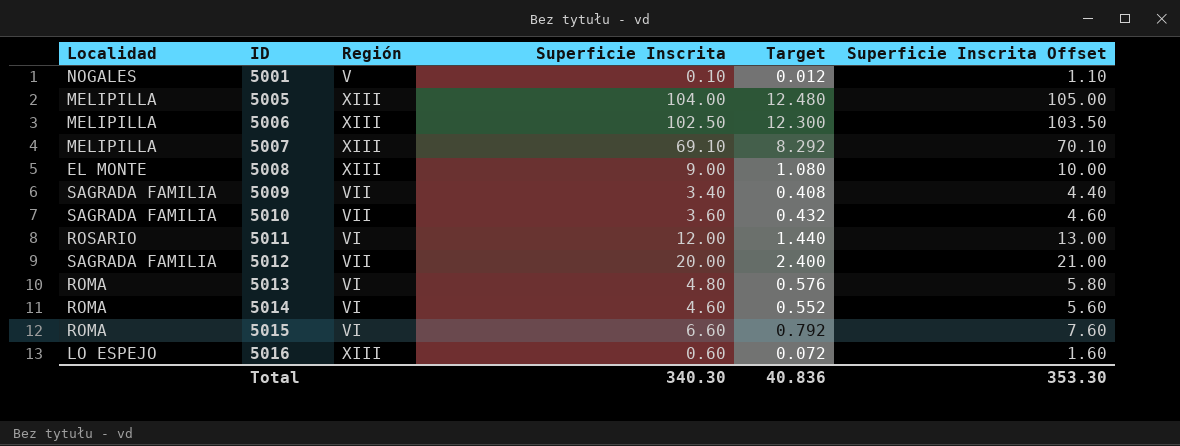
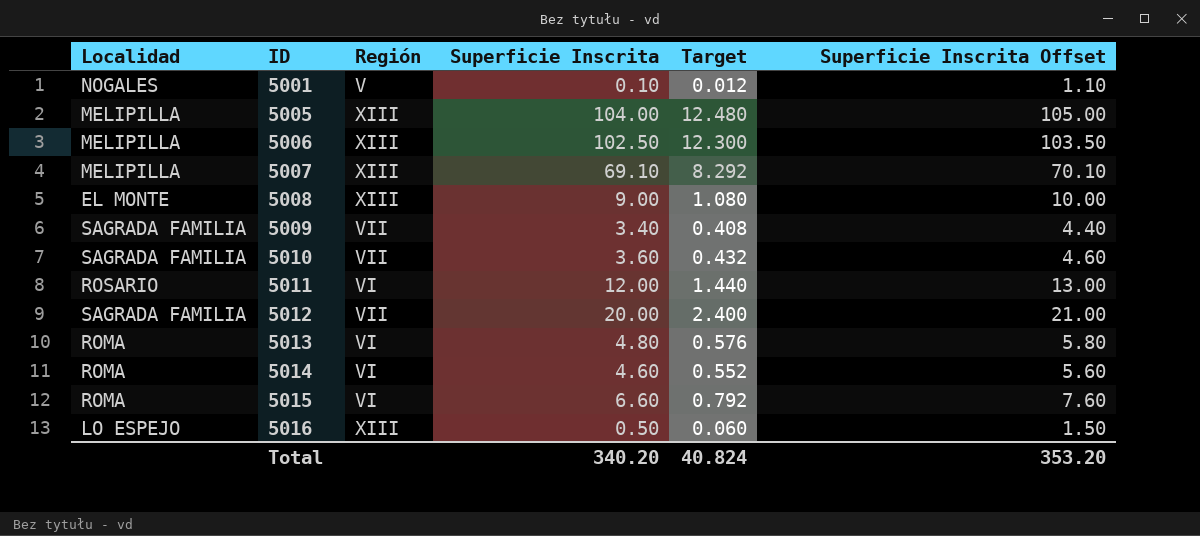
5016 | Superficie Inscrita: 0.60 -> 0.50
5016 | Target: 0.072 -> 0.060
5016 | Superficie Inscrita Offset: 1.60 -> 1.50
Total | Superficie Inscrita: 340.30 -> 340.20
Total | Target: 40.836 -> 40.824
Total | Superficie Inscrita Offset: 353.30 -> 353.20

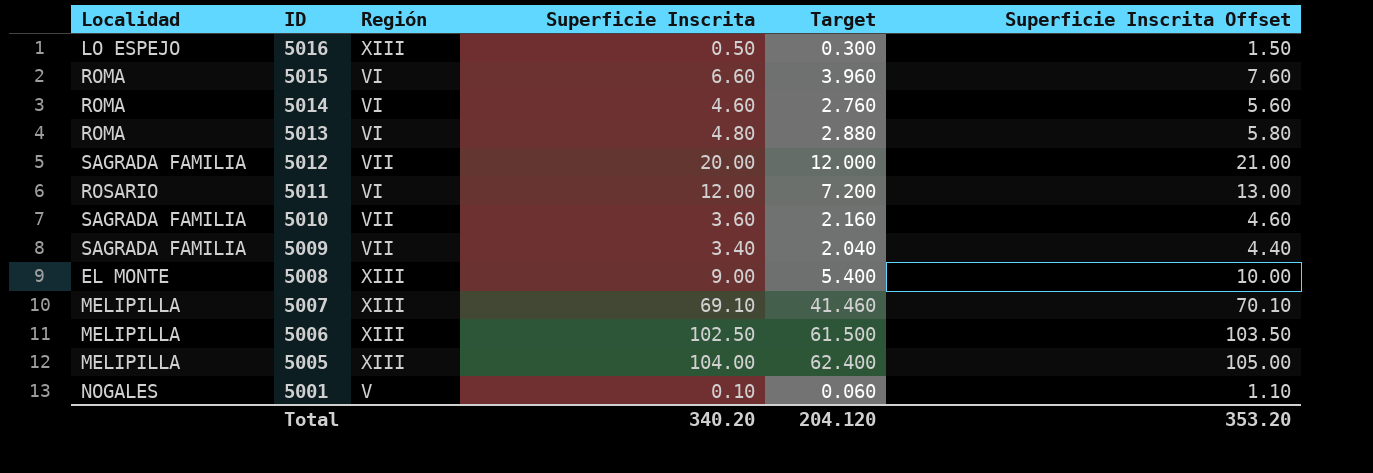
row order: ID ascending -> ID descending
column Target | formula: [Superficie Inscrita] * 0.12 -> [Superficie Inscrita] * 0.6
Total | Target: 40.824 -> 204.120

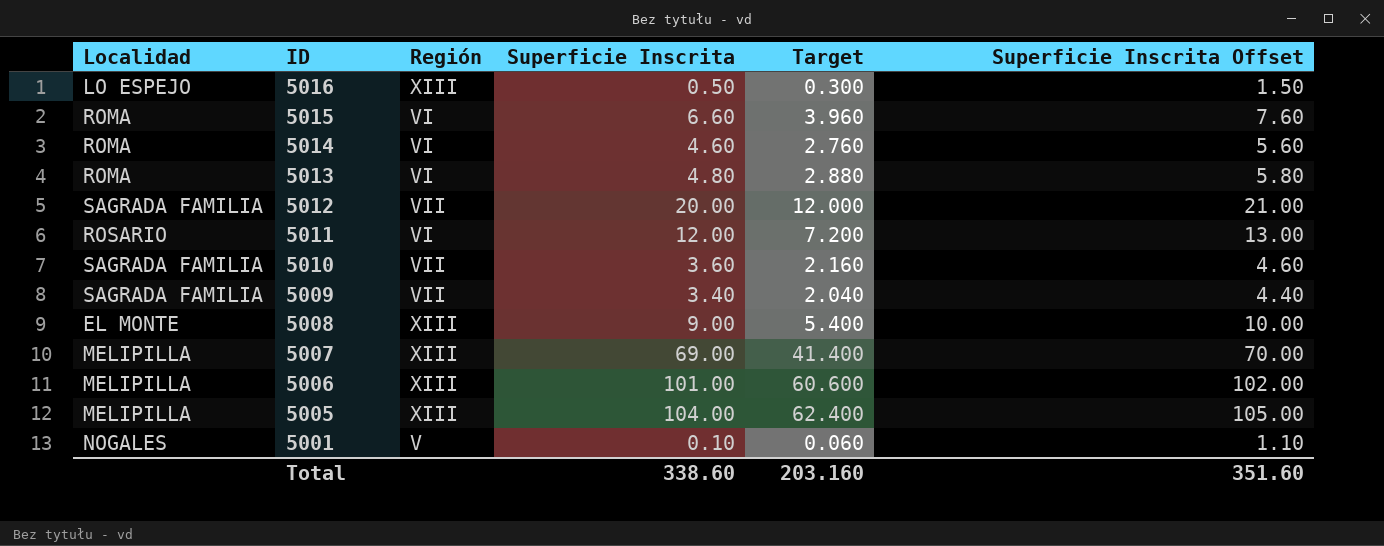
5007 | Superficie Inscrita: 69.10 -> 69.00
5007 | Target: 41.460 -> 41.400
5007 | Superficie Inscrita Offset: 70.10 -> 70.00
5006 | Superficie Inscrita: 102.50 -> 101.00
5006 | Target: 61.500 -> 60.600
5006 | Superficie Inscrita Offset: 103.50 -> 102.00
Total | Superficie Inscrita: 340.20 -> 338.60
Total | Target: 204.120 -> 203.160
Total | Superficie Inscrita Offset: 353.20 -> 351.60

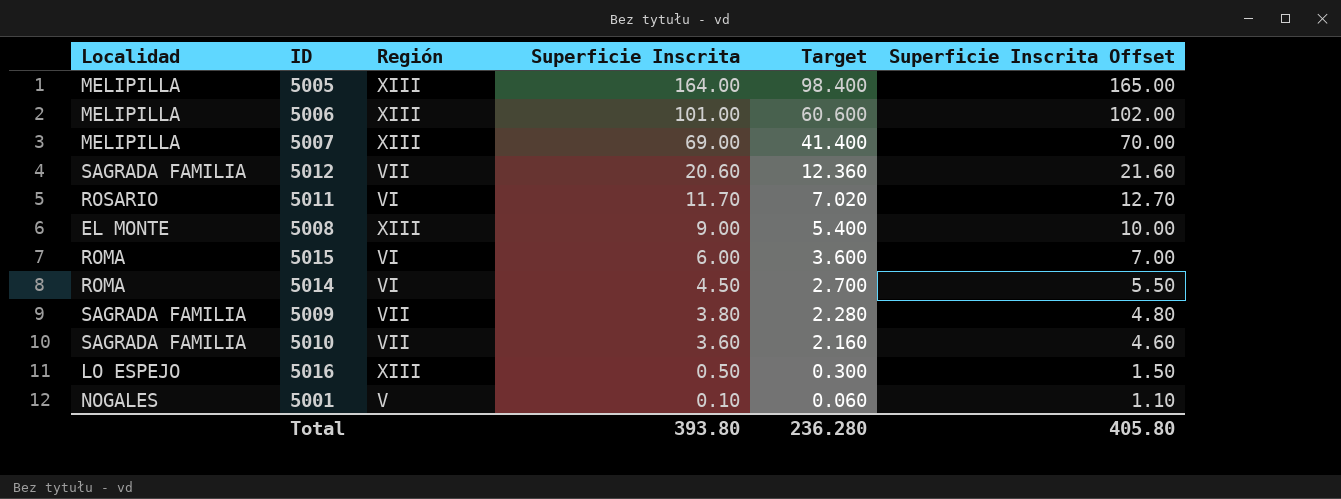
row order: ID descending -> Superficie Inscrita descending
row 5013: ROMA | VI | 4.80 | 2.880 | 5.80 -> none
5005 | Superficie Inscrita: 104.00 -> 164.00
5005 | Target: 62.400 -> 98.400
5005 | Superficie Inscrita Offset: 105.00 -> 165.00
5012 | Superficie Inscrita: 20.00 -> 20.60
5012 | Target: 12.000 -> 12.360
5012 | Superficie Inscrita Offset: 21.00 -> 21.60
5011 | Superficie Inscrita: 12.00 -> 11.70
5011 | Target: 7.200 -> 7.020
5011 | Superficie Inscrita Offset: 13.00 -> 12.70
5015 | Superficie Inscrita: 6.60 -> 6.00
5015 | Target: 3.960 -> 3.600
5015 | Superficie Inscrita Offset: 7.60 -> 7.00
5014 | Superficie Inscrita: 4.60 -> 4.50
5014 | Target: 2.760 -> 2.700
5014 | Superficie Inscrita Offset: 5.60 -> 5.50
5009 | Superficie Inscrita: 3.40 -> 3.80
5009 | Target: 2.040 -> 2.280
5009 | Superficie Inscrita Offset: 4.40 -> 4.80
Total | Superficie Inscrita: 338.60 -> 393.80
Total | Target: 203.160 -> 236.280
Total | Superficie Inscrita Offset: 351.60 -> 405.80

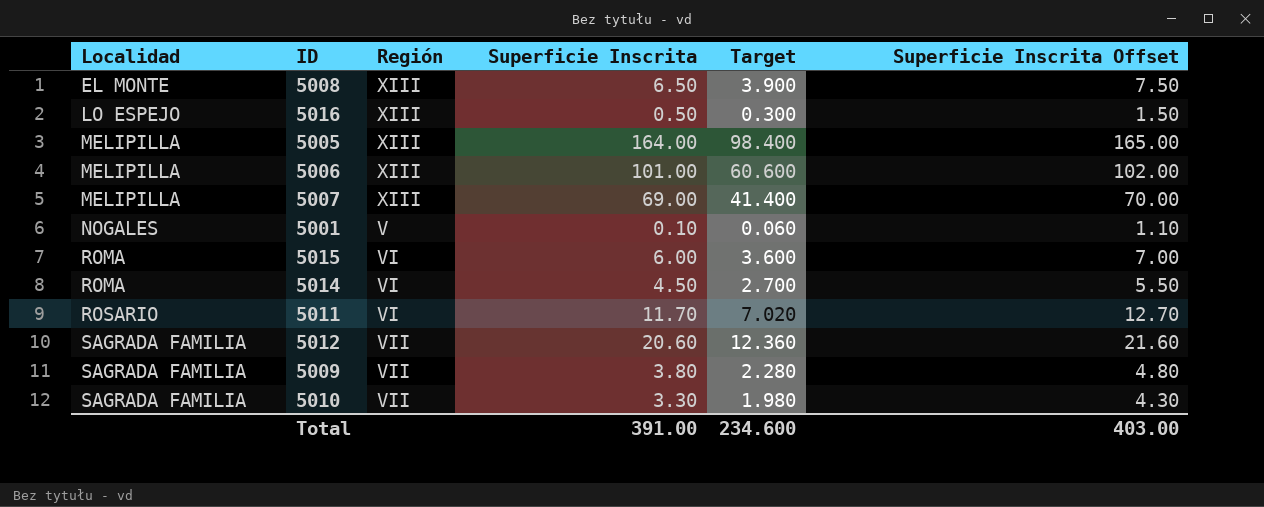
row order: Superficie Inscrita descending -> Localidad ascending
5008 | Superficie Inscrita: 9.00 -> 6.50
5008 | Target: 5.400 -> 3.900
5008 | Superficie Inscrita Offset: 10.00 -> 7.50
5010 | Superficie Inscrita: 3.60 -> 3.30
5010 | Target: 2.160 -> 1.980
5010 | Superficie Inscrita Offset: 4.60 -> 4.30
Total | Superficie Inscrita: 393.80 -> 391.00
Total | Target: 236.280 -> 234.600
Total | Superficie Inscrita Offset: 405.80 -> 403.00

